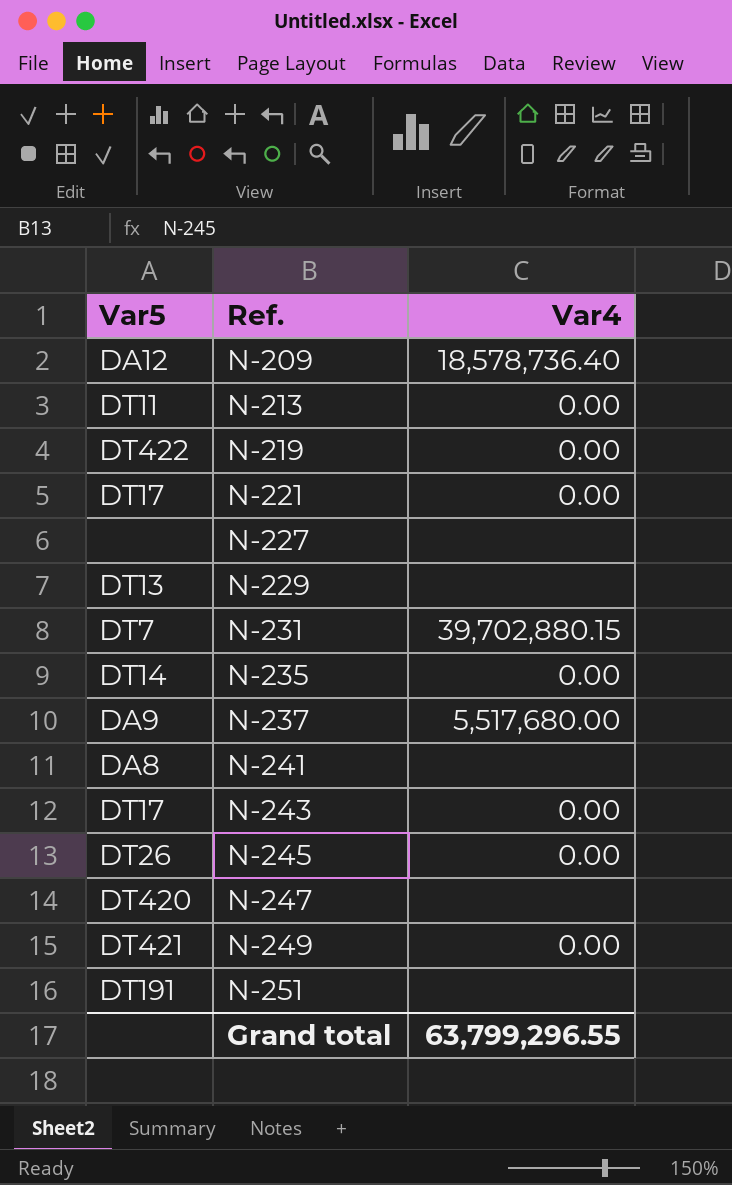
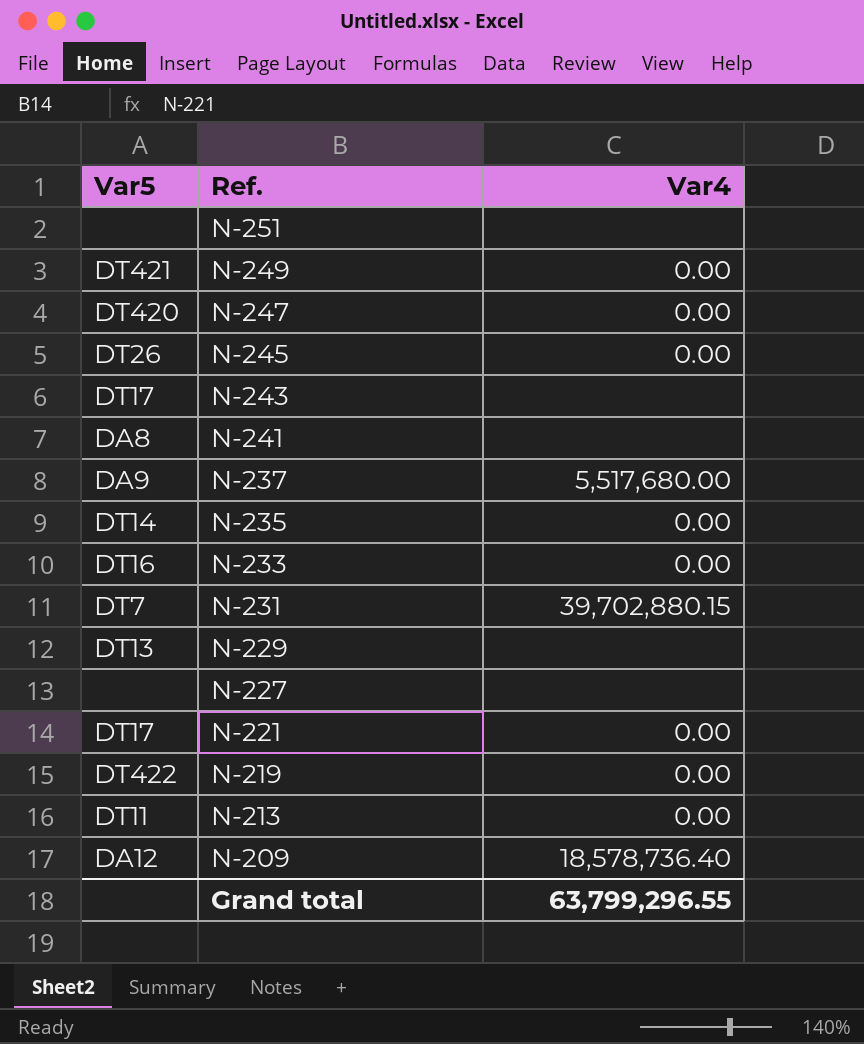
row order: Ref. ascending -> Ref. descending
N-251 | Var5: DT191 -> none
N-247 | Var4: none -> 0.00
N-243 | Var4: 0.00 -> none
row N-233: none -> DT16 | 0.00

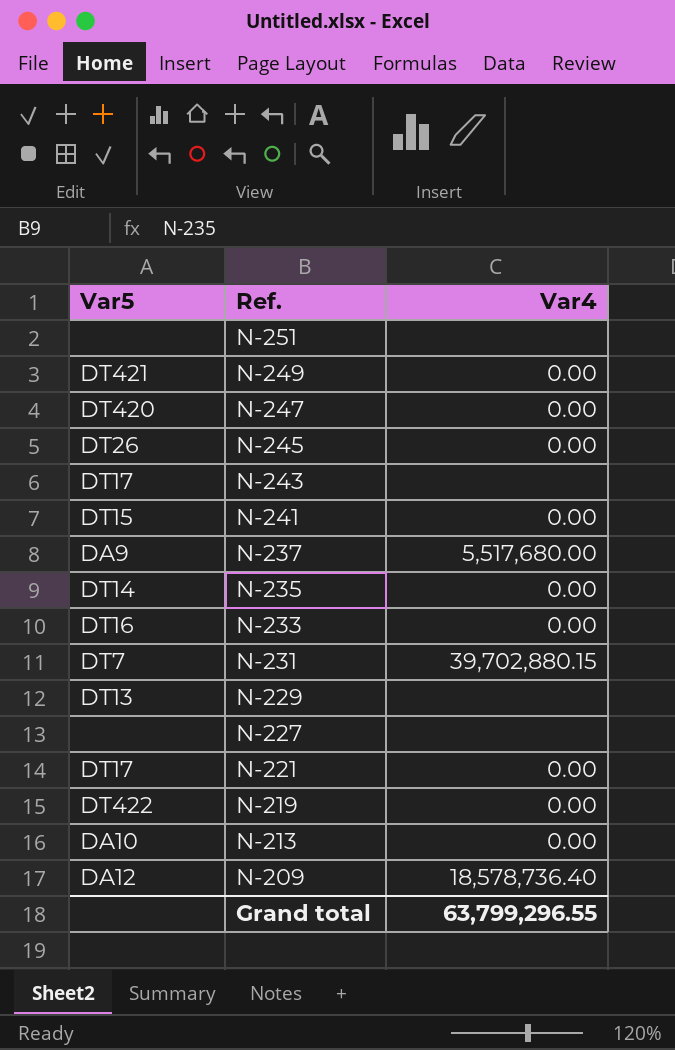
N-241 | Var5: DA8 -> DT15
N-241 | Var4: none -> 0.00
N-213 | Var5: DT11 -> DA10

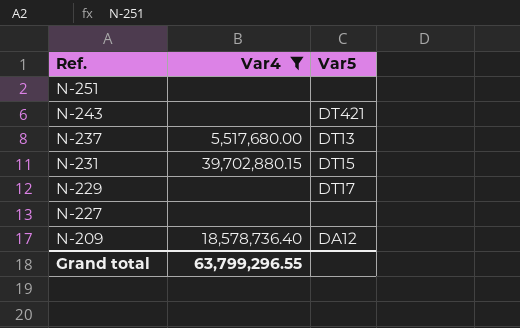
filter: none -> Var4 != 0.00
column Var5 | position: 1 -> 3
N-243 | Var5: DT17 -> DT421
N-237 | Var5: DA9 -> DT13
N-231 | Var5: DT7 -> DT15
N-229 | Var5: DT13 -> DT17

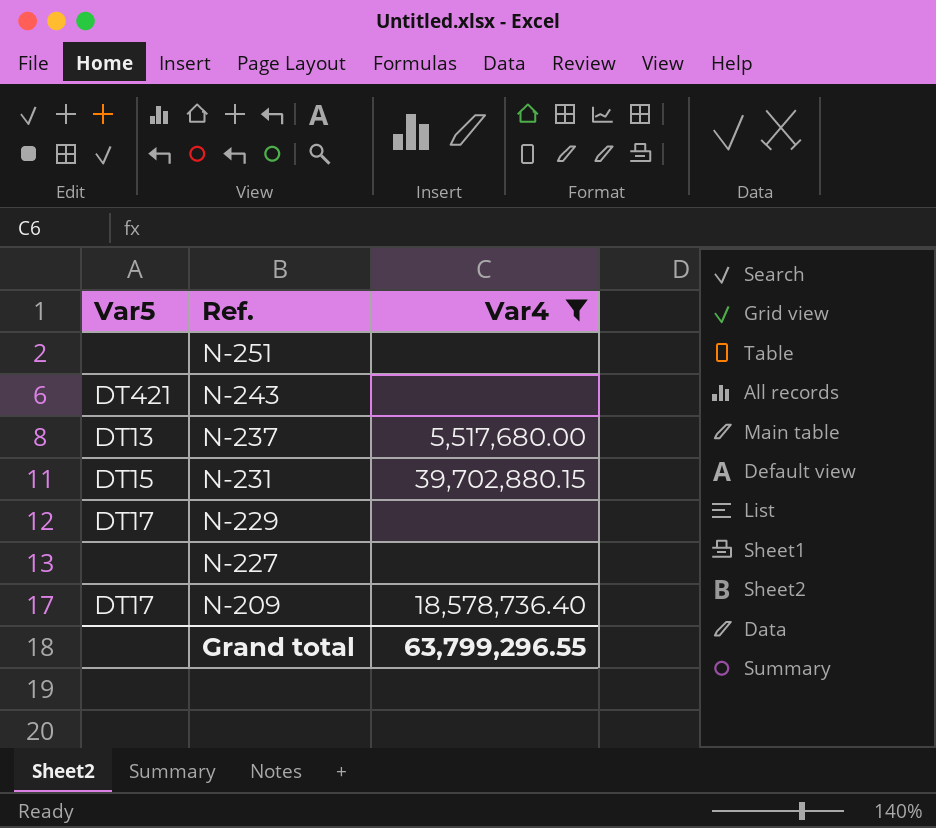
column Var5 | position: 3 -> 1
N-209 | Var5: DA12 -> DT17

